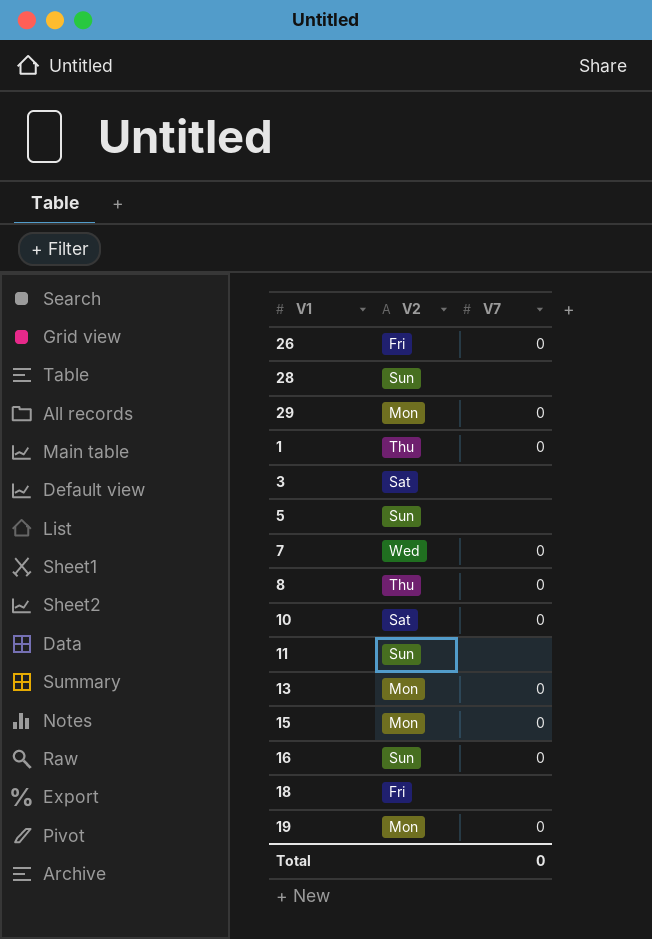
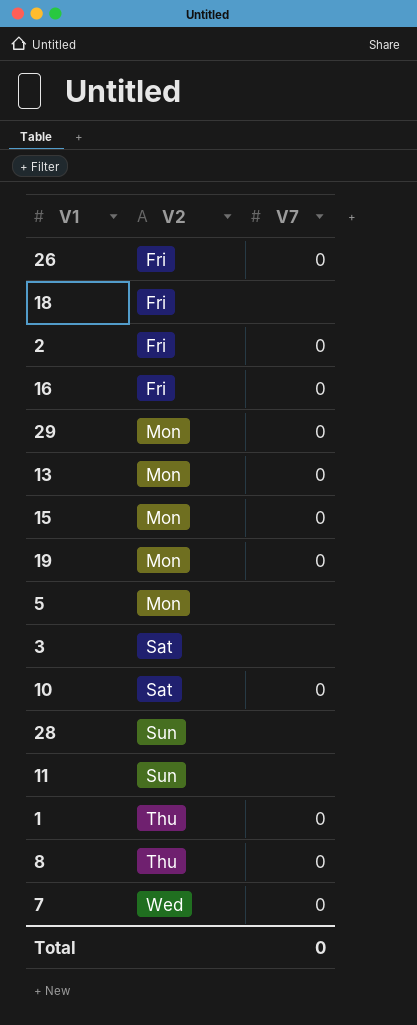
row order: none -> V2 ascending
row 2: none -> Fri | 0
16 | V2: Sun -> Fri
5 | V2: Sun -> Mon

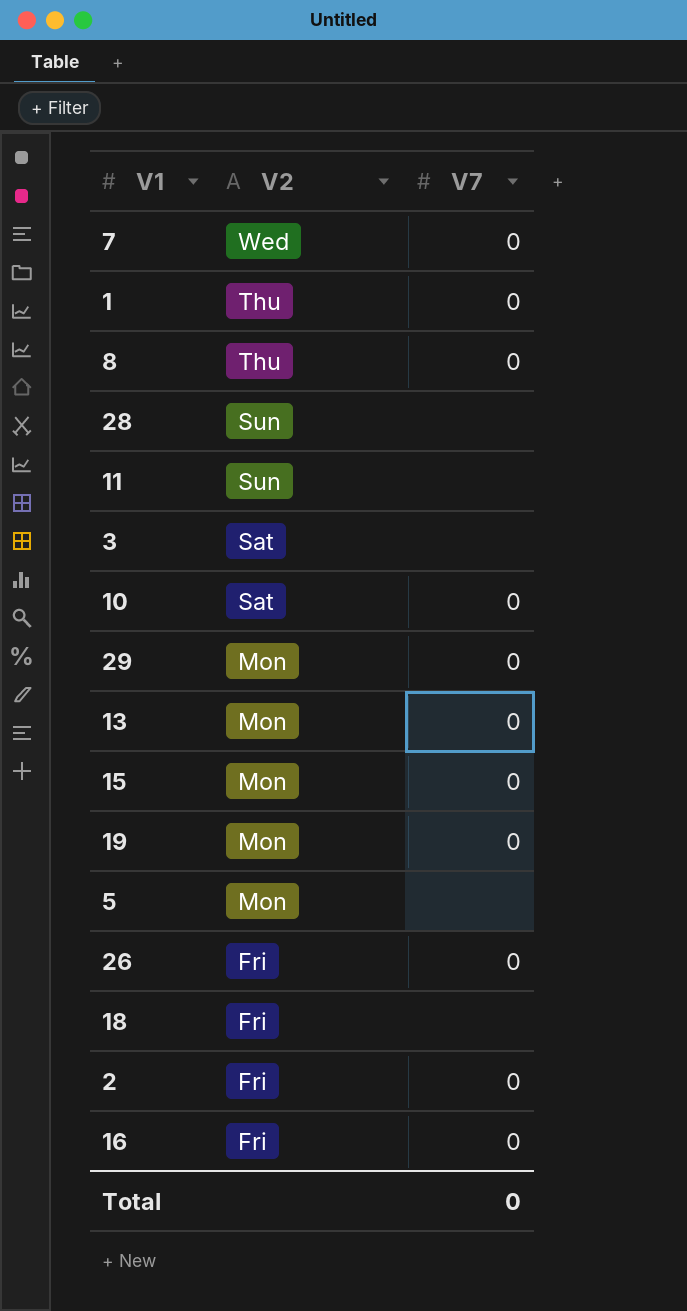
row order: V2 ascending -> V2 descending

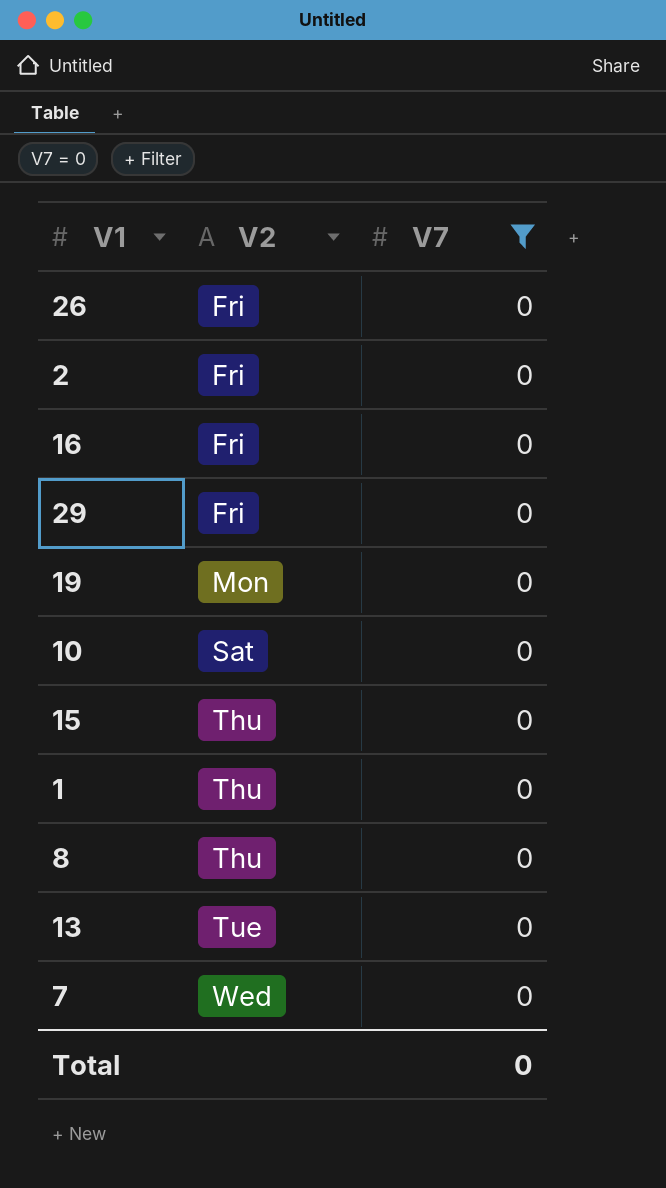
filter: none -> V7 = 0
row order: V2 descending -> V2 ascending
29 | V2: Mon -> Fri
15 | V2: Mon -> Thu
13 | V2: Mon -> Tue

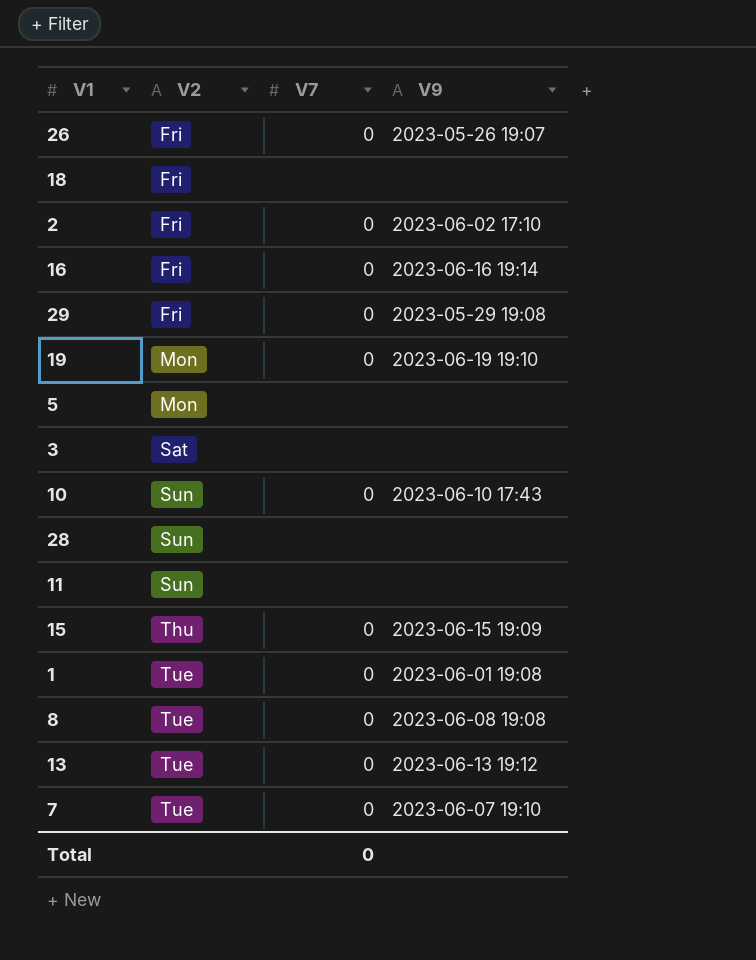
filter: V7 = 0 -> none
column V9 | position: none -> 4
10 | V2: Sat -> Sun
1 | V2: Thu -> Tue
8 | V2: Thu -> Tue
7 | V2: Wed -> Tue

